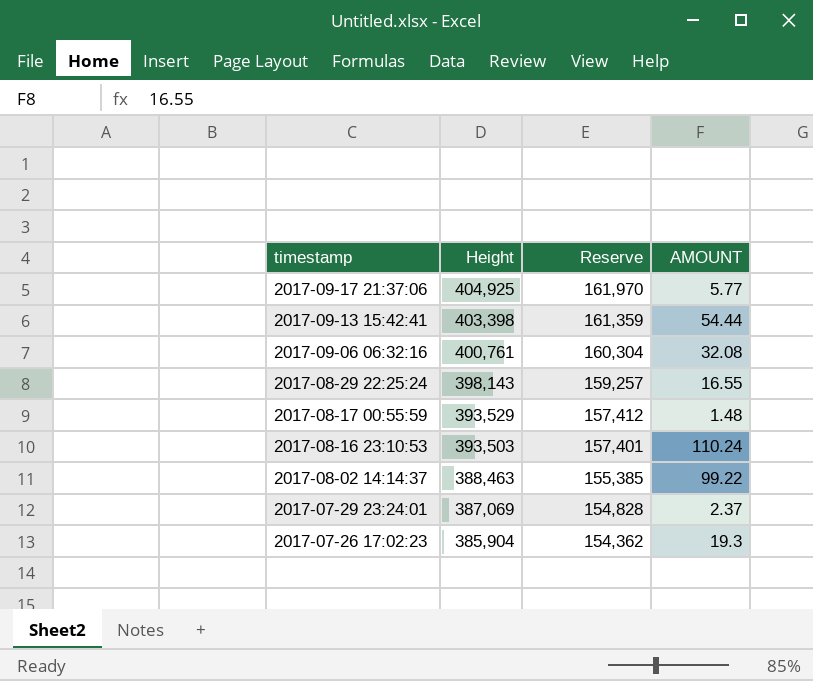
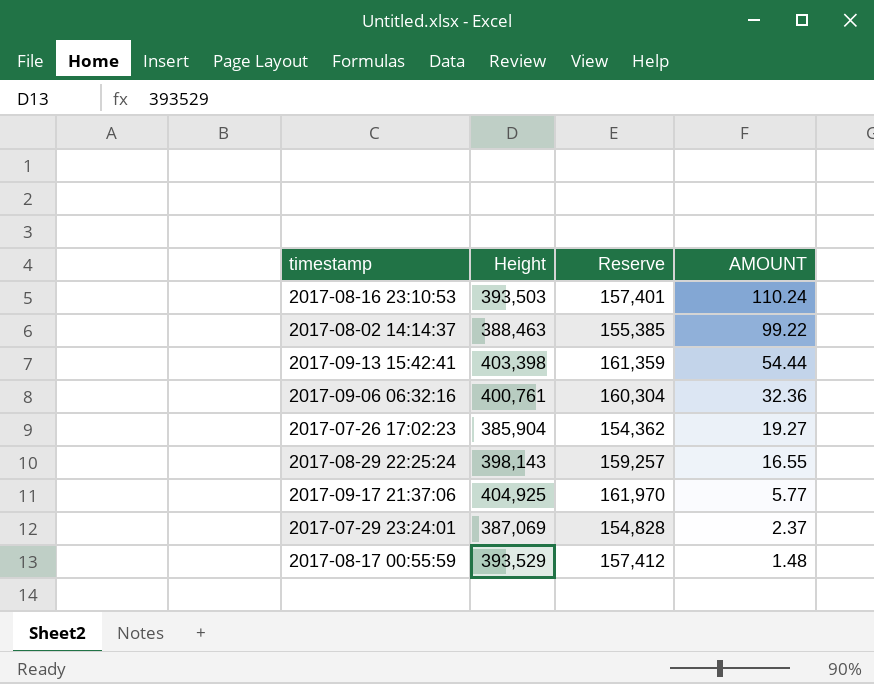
row order: timestamp descending -> AMOUNT descending
2017-09-06 06:32:16 | AMOUNT: 32.08 -> 32.36
2017-07-26 17:02:23 | AMOUNT: 19.3 -> 19.27

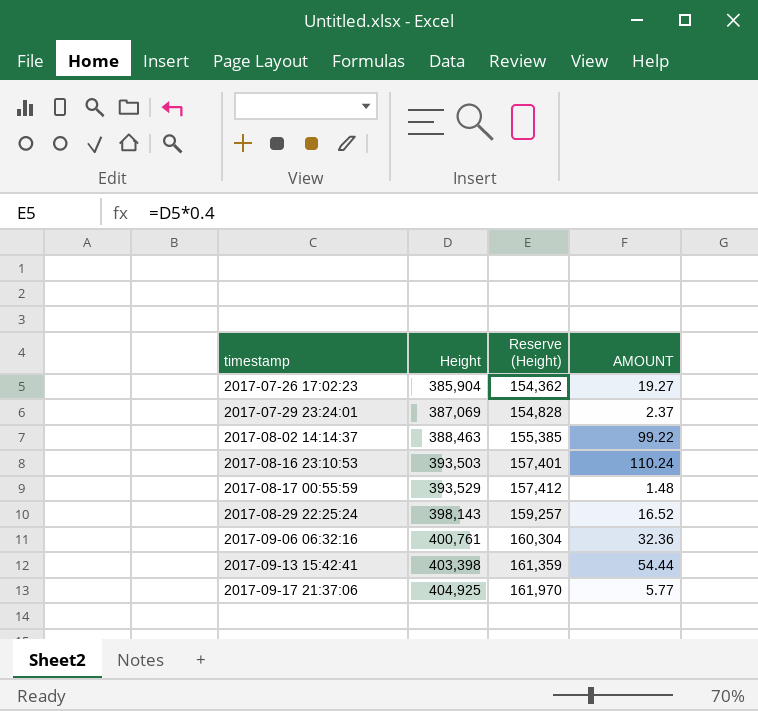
row order: AMOUNT descending -> timestamp ascending
column name: Reserve -> Reserve (Height)
2017-08-29 22:25:24 | AMOUNT: 16.55 -> 16.52

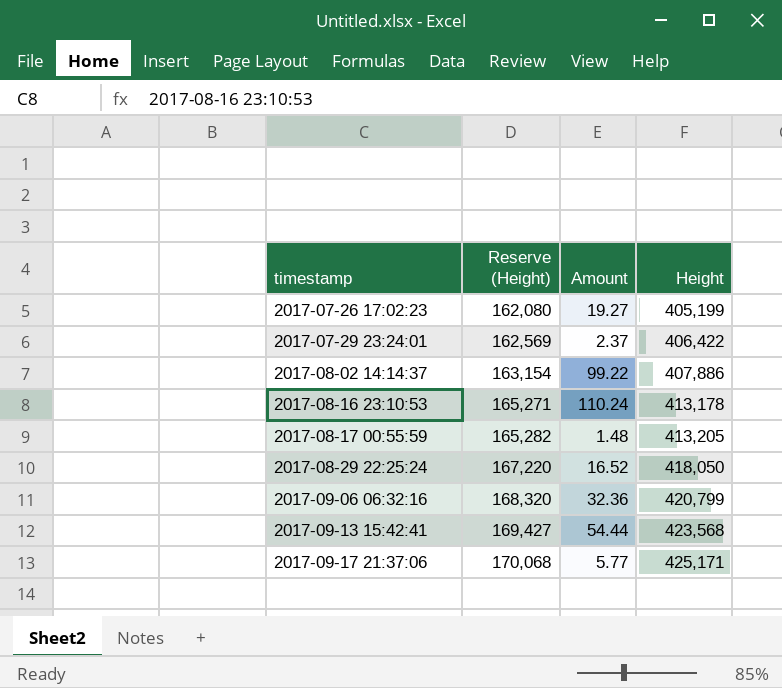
column name: AMOUNT -> Amount
column Height | position: 2 -> 4
2017-07-26 17:02:23 | Reserve (Height): 154,362 -> 162,080
2017-07-26 17:02:23 | Height: 385,904 -> 405,199
2017-07-29 23:24:01 | Reserve (Height): 154,828 -> 162,569
2017-07-29 23:24:01 | Height: 387,069 -> 406,422
2017-08-02 14:14:37 | Reserve (Height): 155,385 -> 163,154
2017-08-02 14:14:37 | Height: 388,463 -> 407,886
2017-08-16 23:10:53 | Reserve (Height): 157,401 -> 165,271
2017-08-16 23:10:53 | Height: 393,503 -> 413,178
2017-08-17 00:55:59 | Reserve (Height): 157,412 -> 165,282
2017-08-17 00:55:59 | Height: 393,529 -> 413,205
2017-08-29 22:25:24 | Reserve (Height): 159,257 -> 167,220
2017-08-29 22:25:24 | Height: 398,143 -> 418,050
2017-09-06 06:32:16 | Reserve (Height): 160,304 -> 168,320
2017-09-06 06:32:16 | Height: 400,761 -> 420,799
2017-09-13 15:42:41 | Reserve (Height): 161,359 -> 169,427
2017-09-13 15:42:41 | Height: 403,398 -> 423,568
2017-09-17 21:37:06 | Reserve (Height): 161,970 -> 170,068
2017-09-17 21:37:06 | Height: 404,925 -> 425,171

